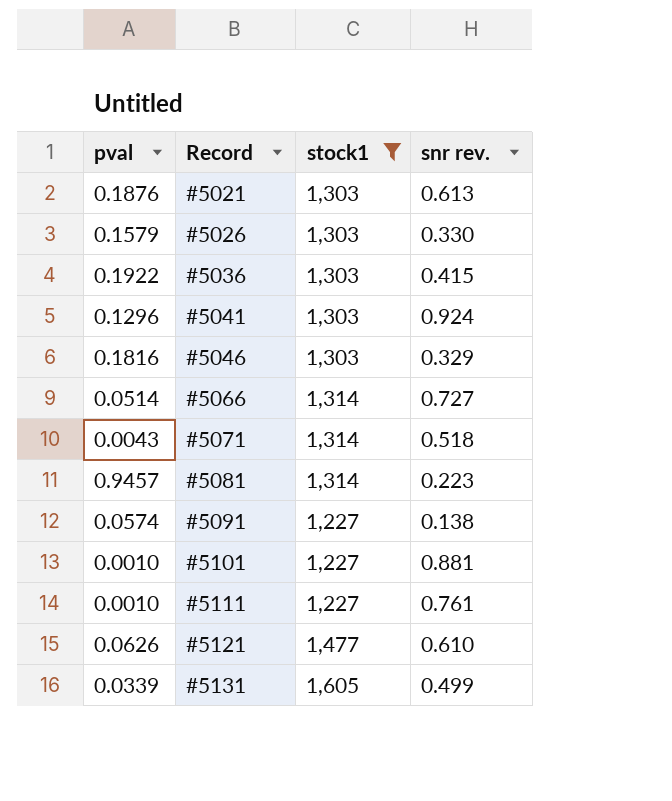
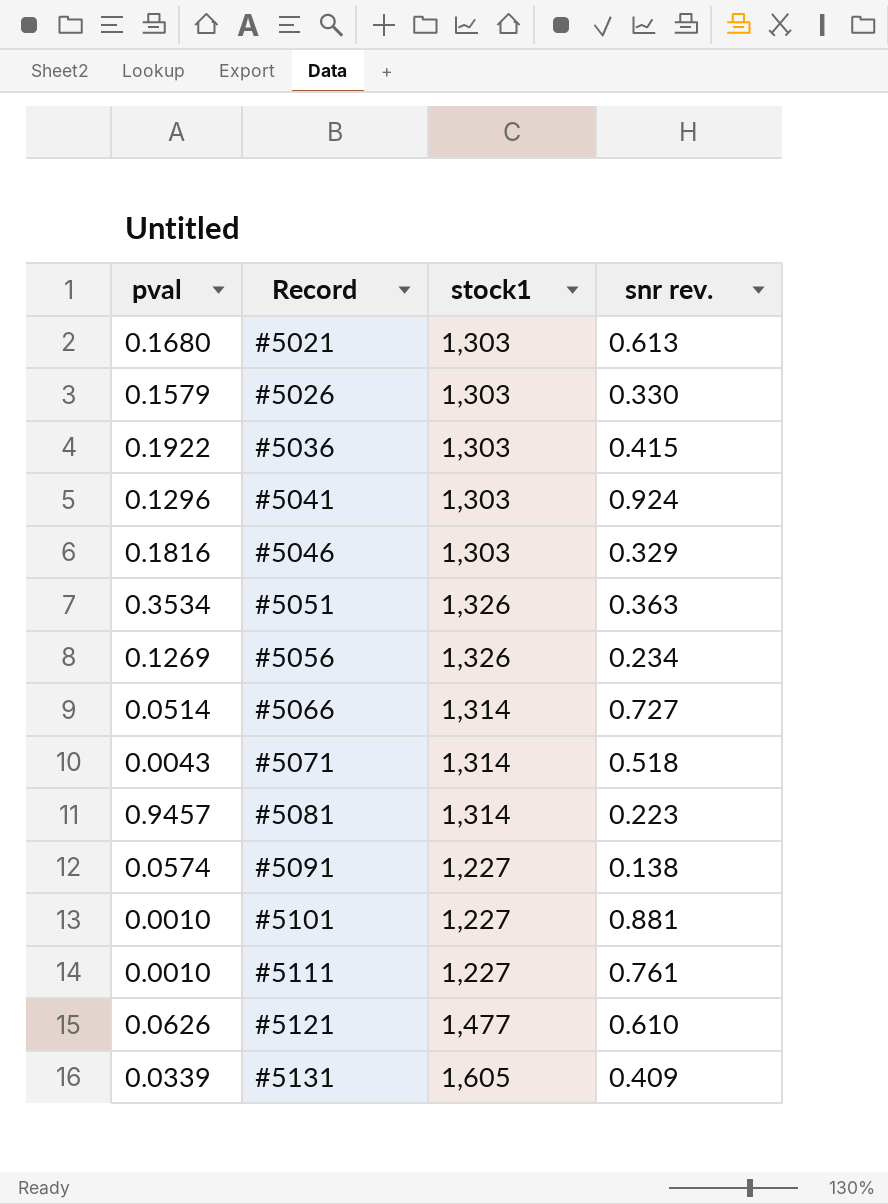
filter: stock1 != 1,326 -> none
#5021 | pval: 0.1876 -> 0.1680
#5131 | snr rev.: 0.499 -> 0.409

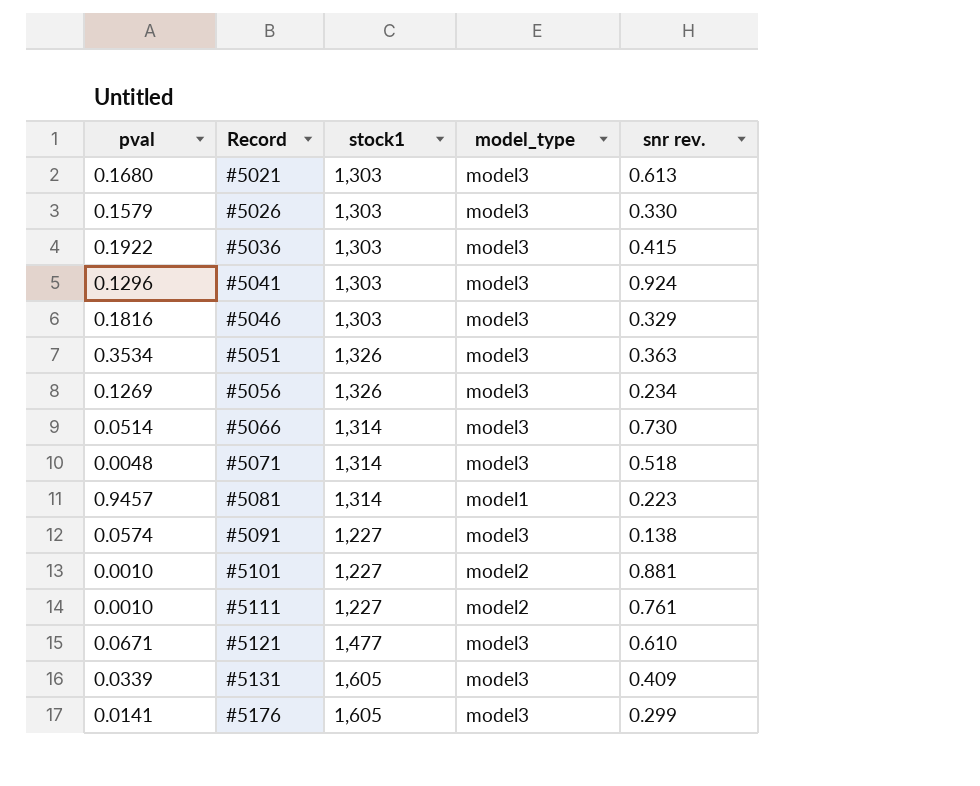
column model_type | position: none -> 4
#5066 | snr rev.: 0.727 -> 0.730
#5071 | pval: 0.0043 -> 0.0048
#5121 | pval: 0.0626 -> 0.0671
row #5176: none -> 0.0141 | 1,605 | model3 | 0.299

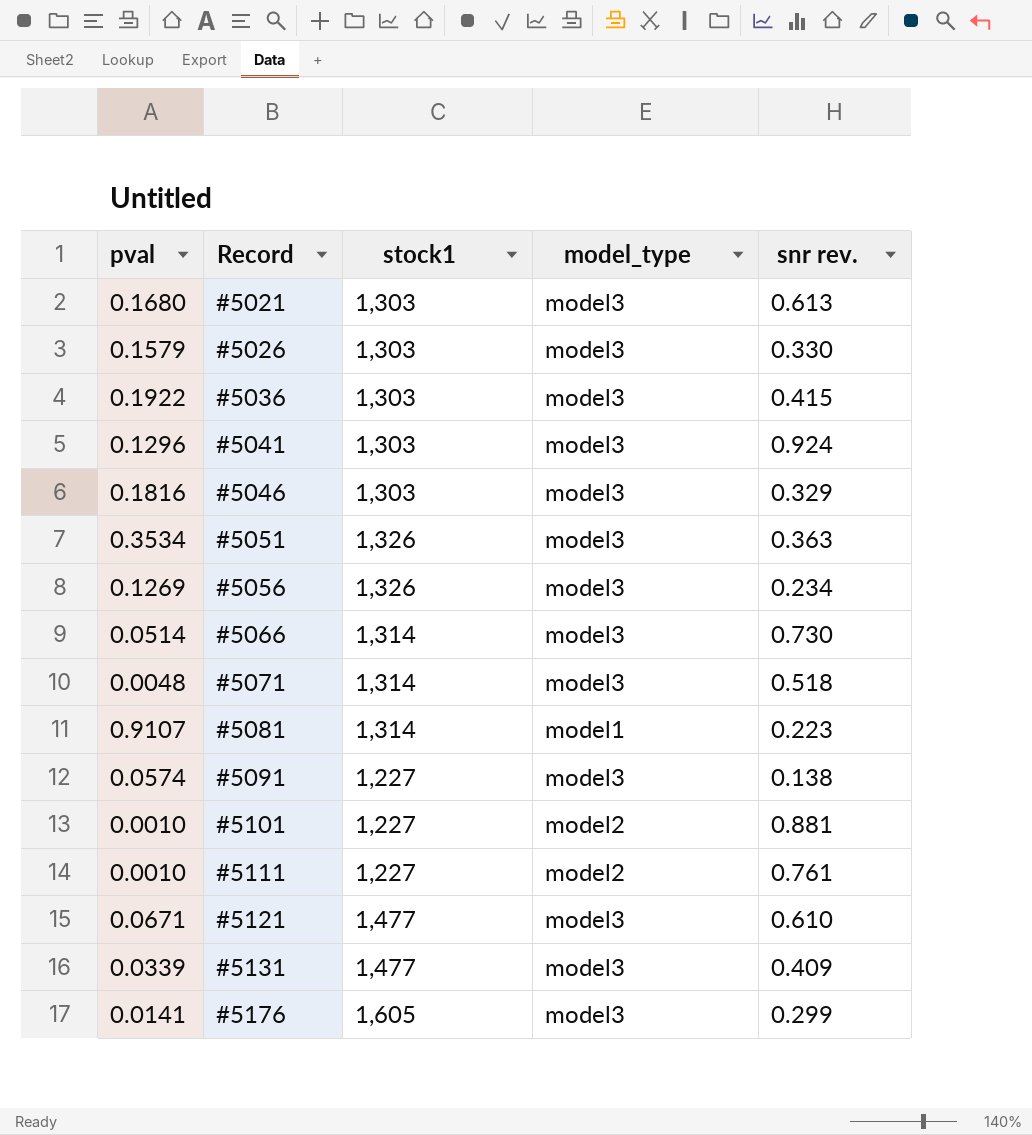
#5081 | pval: 0.9457 -> 0.9107
#5131 | stock1: 1,605 -> 1,477

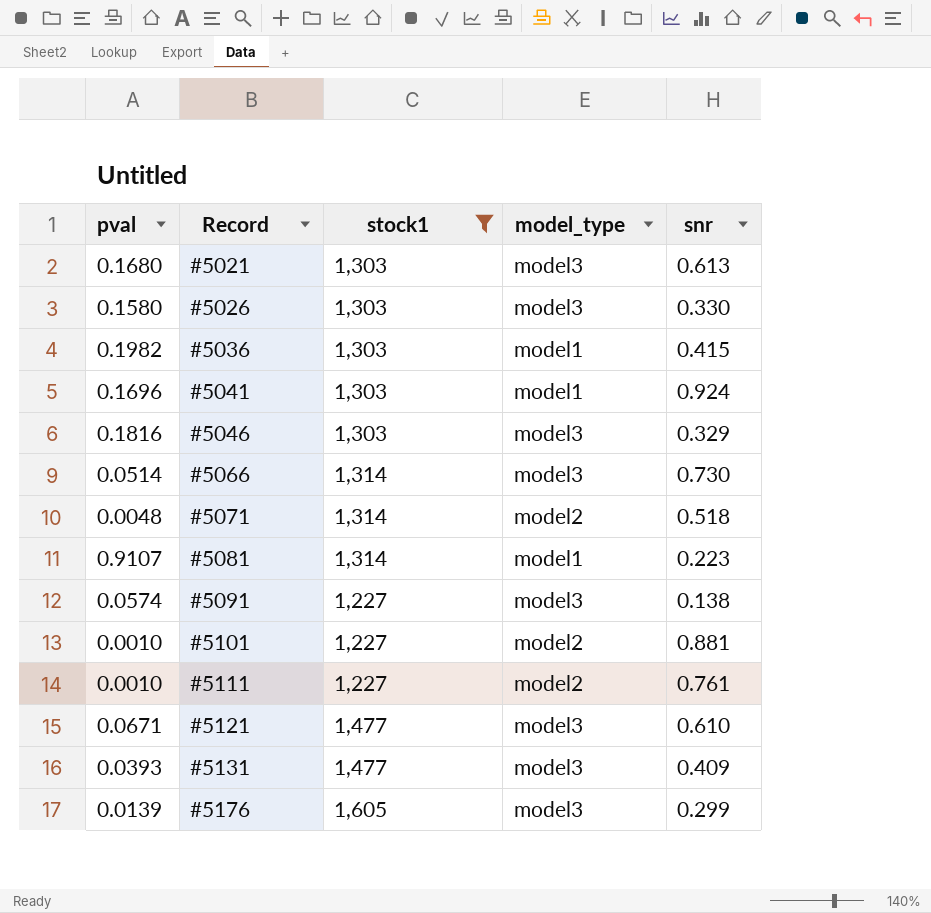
filter: none -> stock1 != 1,326
column name: snr rev. -> snr
#5026 | pval: 0.1579 -> 0.1580
#5036 | pval: 0.1922 -> 0.1982
#5036 | model_type: model3 -> model1
#5041 | pval: 0.1296 -> 0.1696
#5041 | model_type: model3 -> model1
#5071 | model_type: model3 -> model2
#5131 | pval: 0.0339 -> 0.0393
#5176 | pval: 0.0141 -> 0.0139

